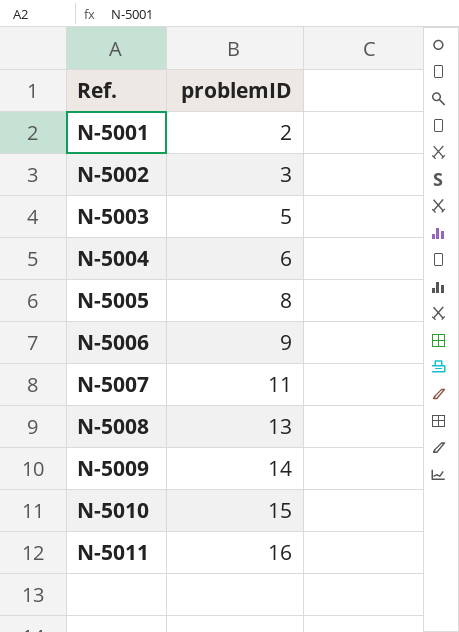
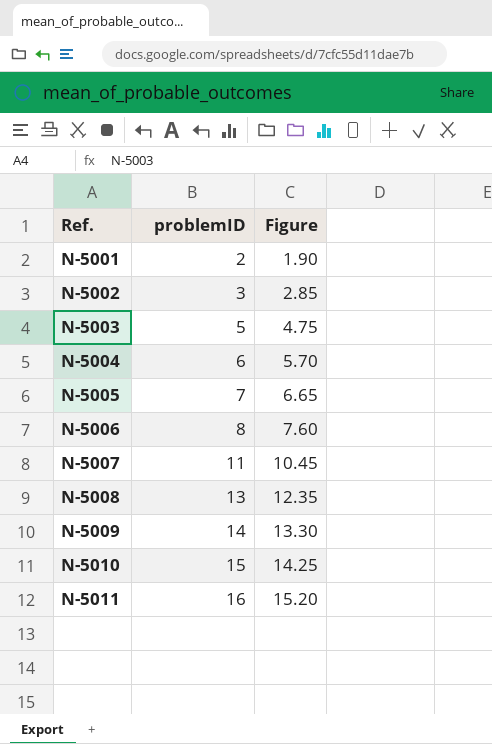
column Figure | formula: none -> [problemID] * 0.95
N-5005 | problemID: 8 -> 7
N-5006 | problemID: 9 -> 8

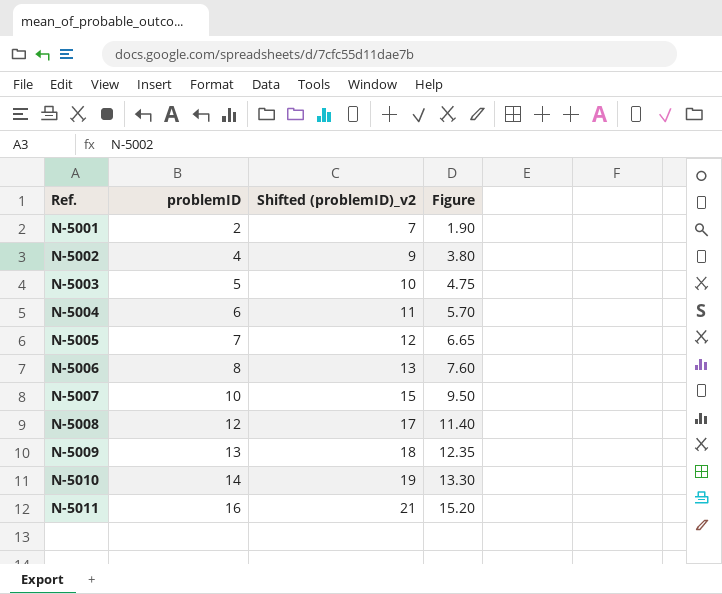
column Shifted (problemID)_v2 | formula: none -> [problemID] + 5
N-5002 | problemID: 3 -> 4
N-5002 | Figure: 2.85 -> 3.80
N-5007 | problemID: 11 -> 10
N-5007 | Figure: 10.45 -> 9.50
N-5008 | problemID: 13 -> 12
N-5008 | Figure: 12.35 -> 11.40
N-5009 | problemID: 14 -> 13
N-5009 | Figure: 13.30 -> 12.35
N-5010 | problemID: 15 -> 14
N-5010 | Figure: 14.25 -> 13.30

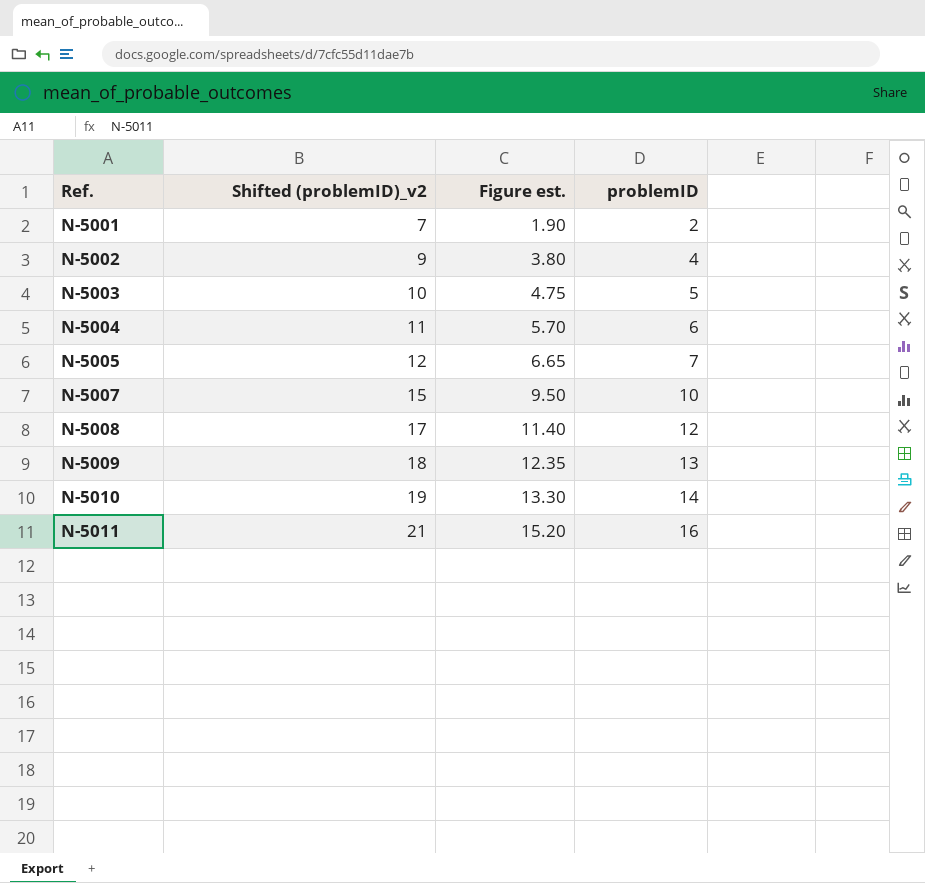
column name: Figure -> Figure est.
column problemID | position: 2 -> 4
row N-5006: 8 | 13 | 7.60 -> none

